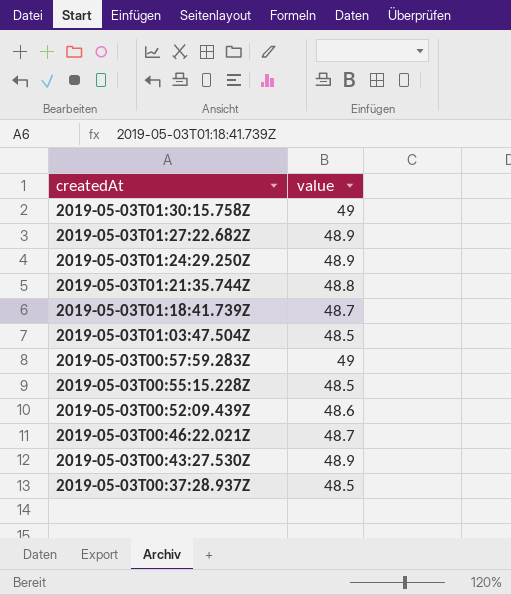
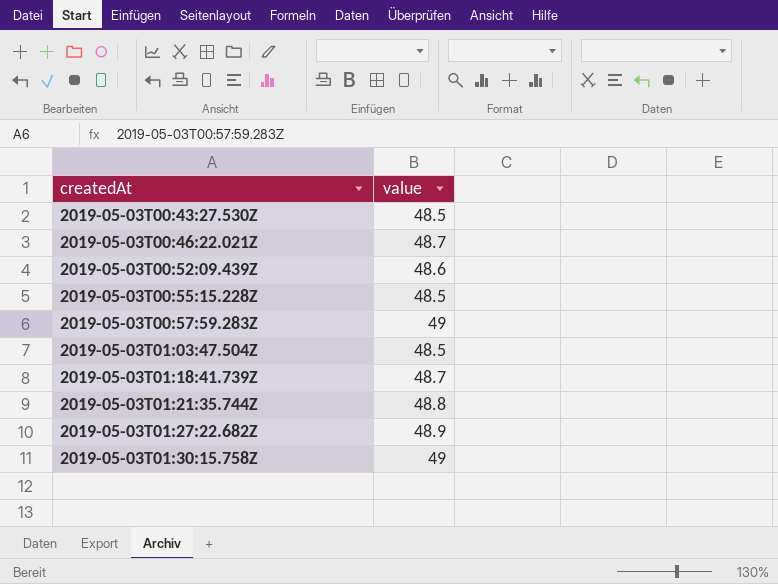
row order: createdAt descending -> createdAt ascending
row 2019-05-03T01:24:29.250Z: 48.9 -> none
row 2019-05-03T00:37:28.937Z: 48.5 -> none
2019-05-03T00:43:27.530Z | value: 48.9 -> 48.5

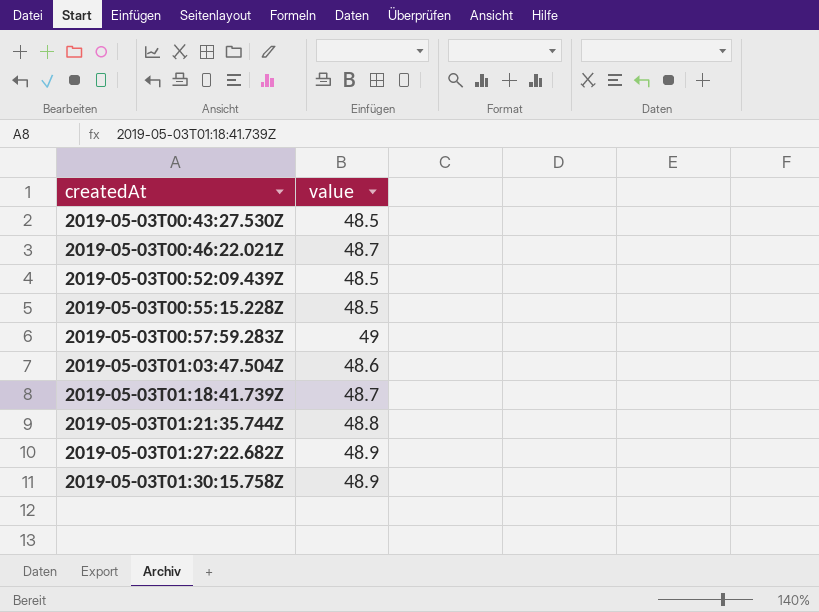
2019-05-03T00:52:09.439Z | value: 48.6 -> 48.5
2019-05-03T01:03:47.504Z | value: 48.5 -> 48.6
2019-05-03T01:30:15.758Z | value: 49 -> 48.9

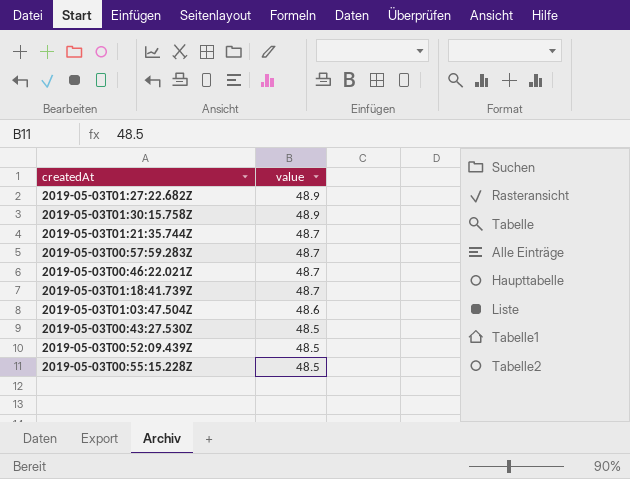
row order: createdAt ascending -> value descending
2019-05-03T01:21:35.744Z | value: 48.8 -> 48.7
2019-05-03T00:57:59.283Z | value: 49 -> 48.7

